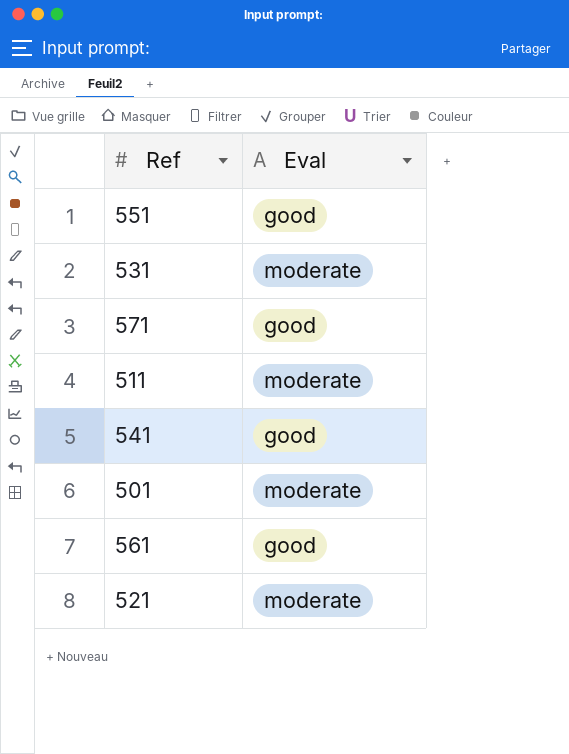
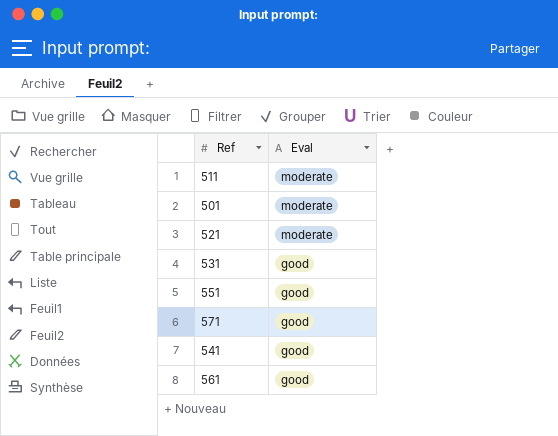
row order: none -> Eval descending
531 | Eval: moderate -> good

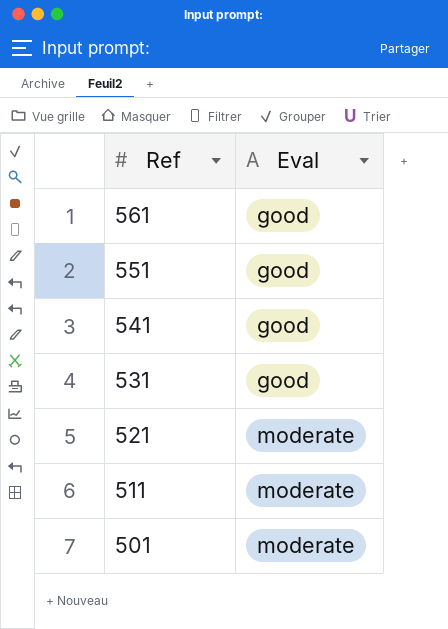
row order: Eval descending -> Ref descending
row 571: good -> none

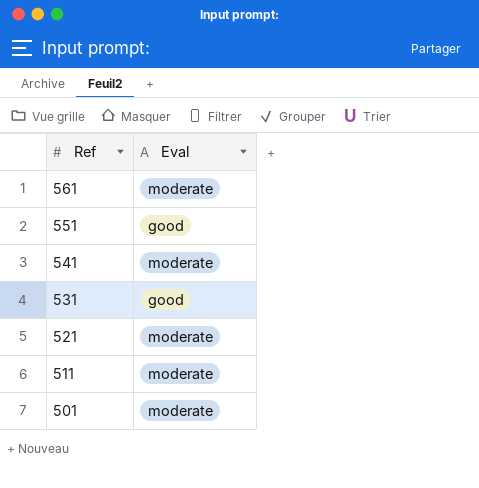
561 | Eval: good -> moderate
541 | Eval: good -> moderate

